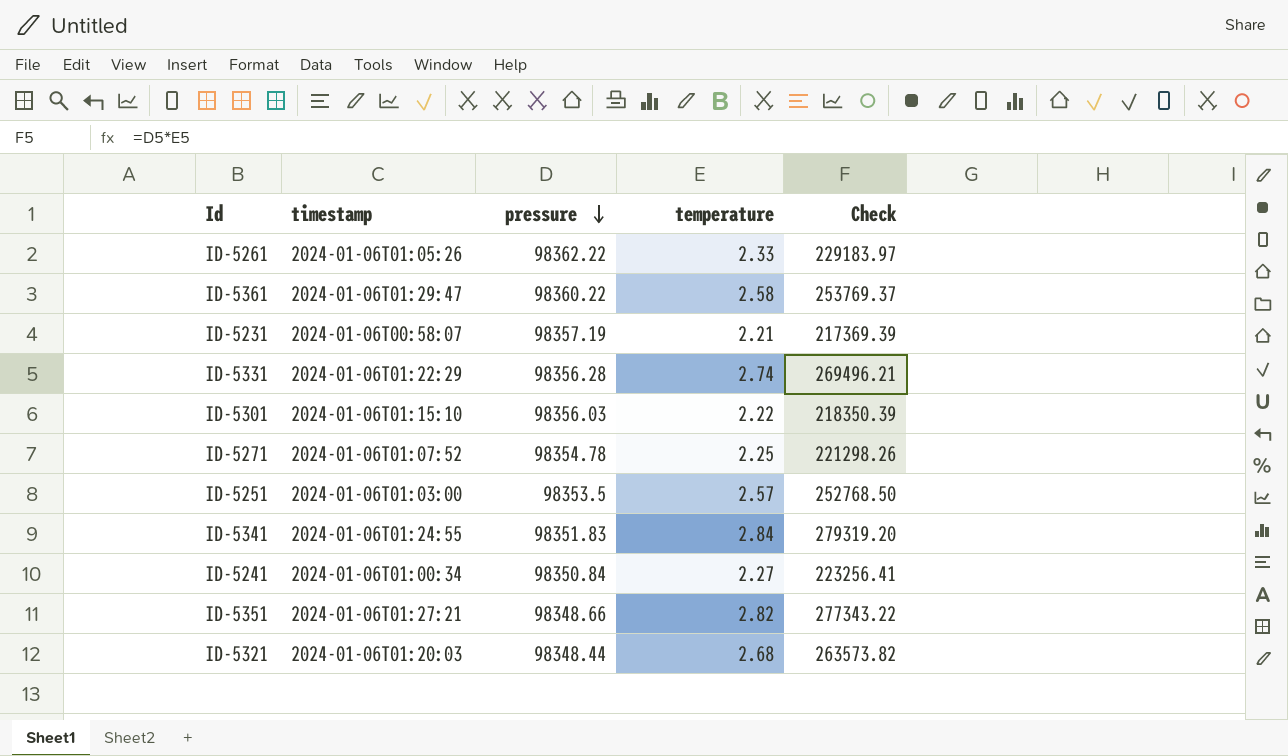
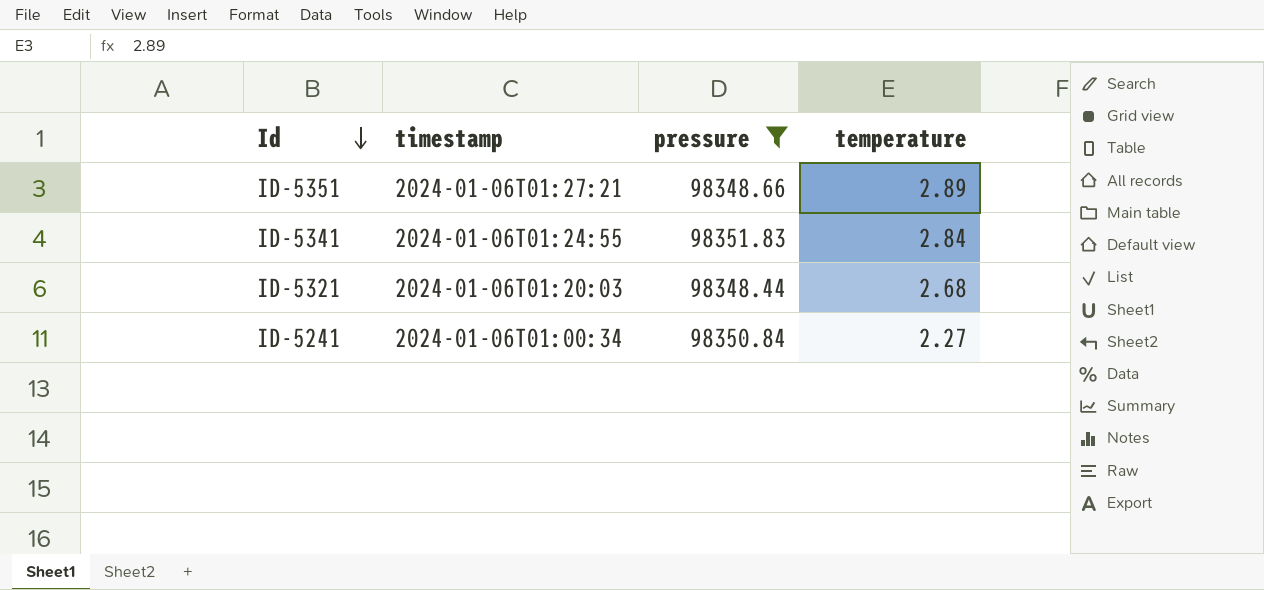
filter: none -> pressure <= 98351.83
row order: pressure descending -> Id descending
column Check | formula: [pressure] * [temperature] -> none
ID-5351 | temperature: 2.82 -> 2.89

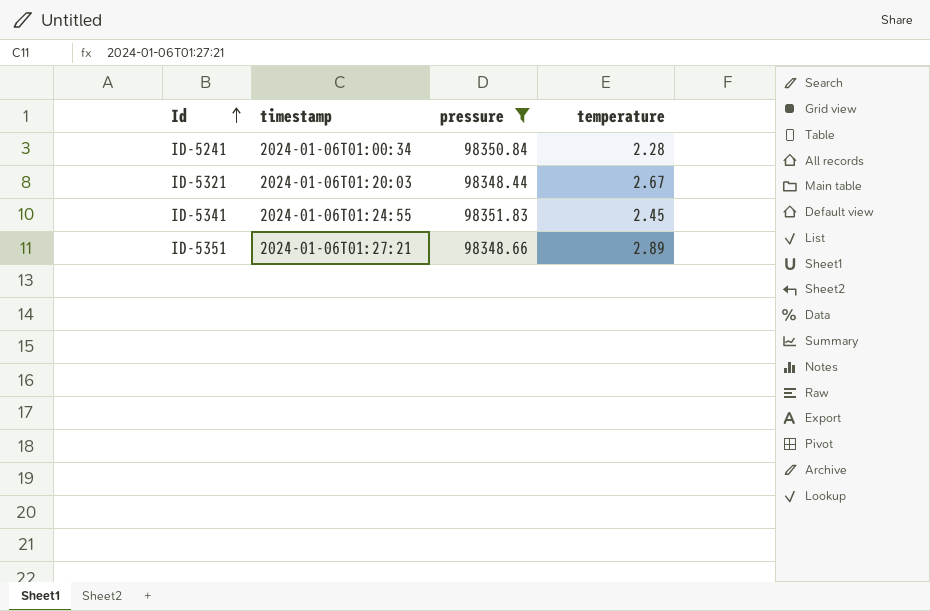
row order: Id descending -> Id ascending
ID-5241 | temperature: 2.27 -> 2.28
ID-5321 | temperature: 2.68 -> 2.67
ID-5341 | temperature: 2.84 -> 2.45

